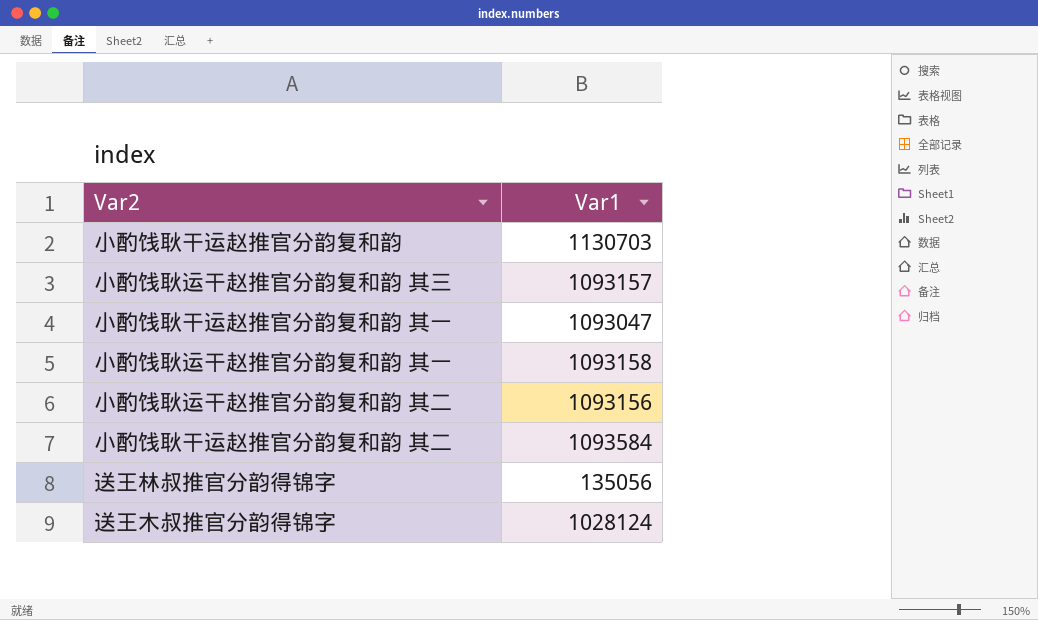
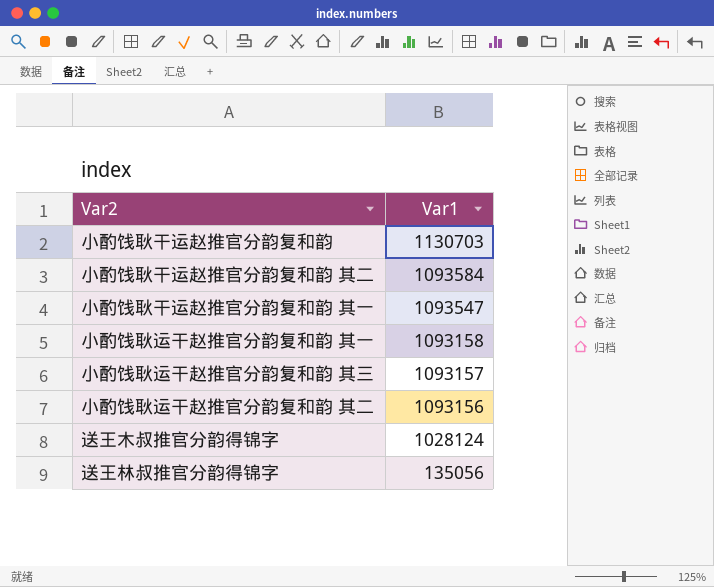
row order: none -> Var1 descending
小酌饯耿干运赵推官分韵复和韵 其一 | Var1: 1093047 -> 1093547

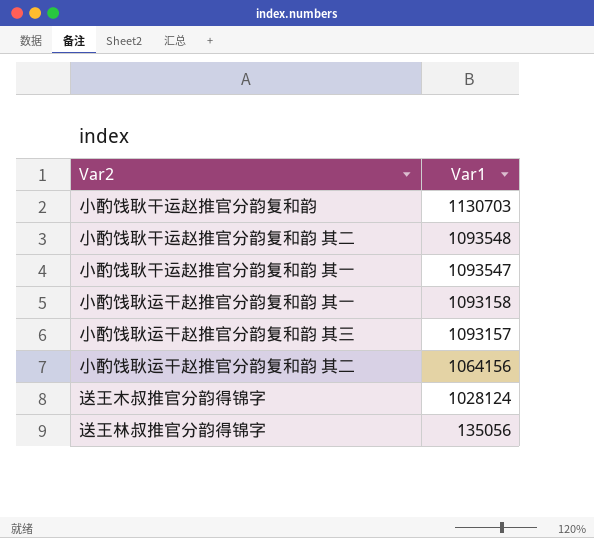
小酌饯耿干运赵推官分韵复和韵 其二 | Var1: 1093584 -> 1093548
小酌饯耿运干赵推官分韵复和韵 其二 | Var1: 1093156 -> 1064156

